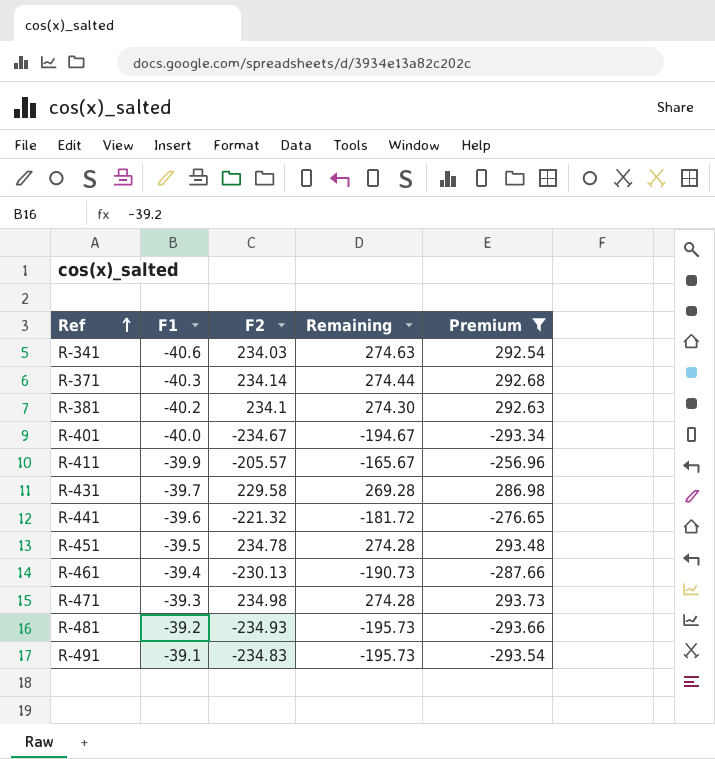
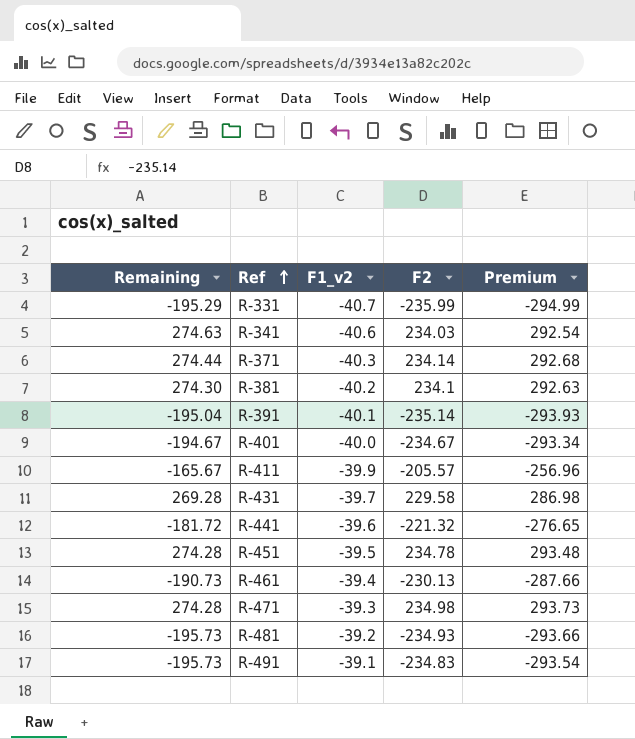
filter: Premium >= -293.66 -> none
column Remaining | position: 4 -> 1
column name: F1 -> F1_v2

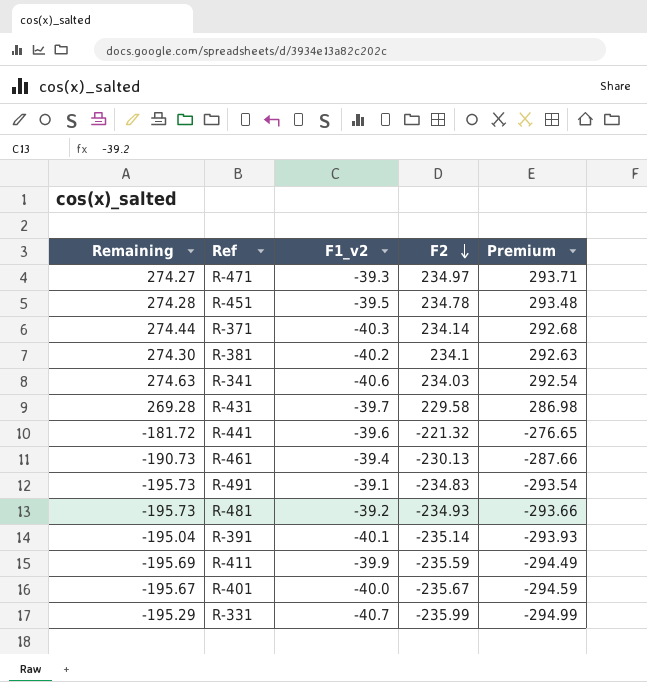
row order: Ref ascending -> F2 descending
R-471 | Remaining: 274.28 -> 274.27
R-471 | F2: 234.98 -> 234.97
R-471 | Premium: 293.73 -> 293.71
R-411 | Remaining: -165.67 -> -195.69
R-411 | F2: -205.57 -> -235.59
R-411 | Premium: -256.96 -> -294.49
R-401 | Remaining: -194.67 -> -195.67
R-401 | F2: -234.67 -> -235.67
R-401 | Premium: -293.34 -> -294.59

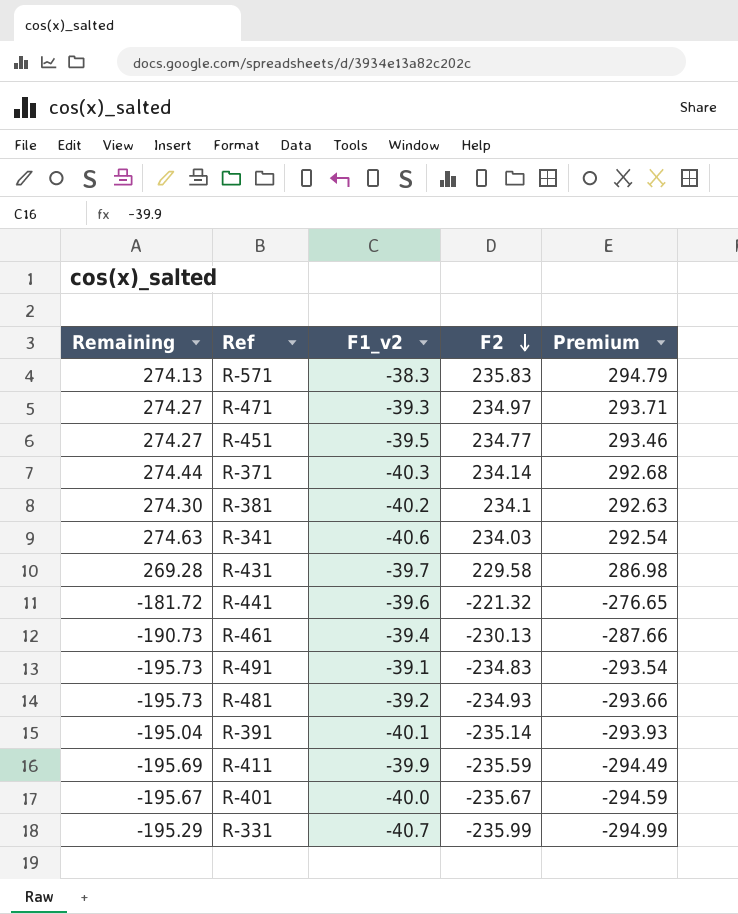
row R-571: none -> 274.13 | -38.3 | 235.83 | 294.79
R-451 | Remaining: 274.28 -> 274.27
R-451 | F2: 234.78 -> 234.77
R-451 | Premium: 293.48 -> 293.46

